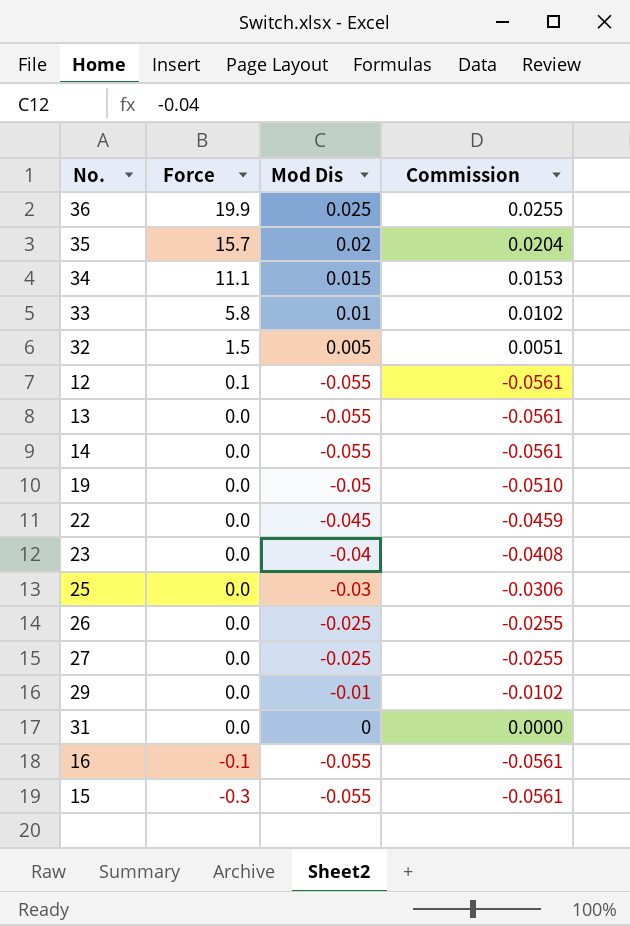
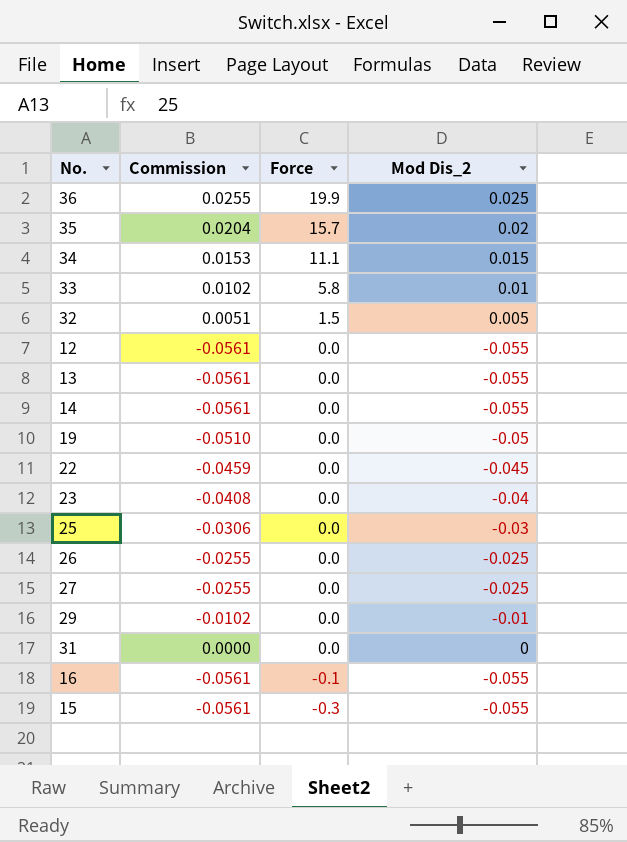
column Commission | position: 4 -> 2
column name: Mod Dis -> Mod Dis_2
12 | Force: 0.1 -> 0.0

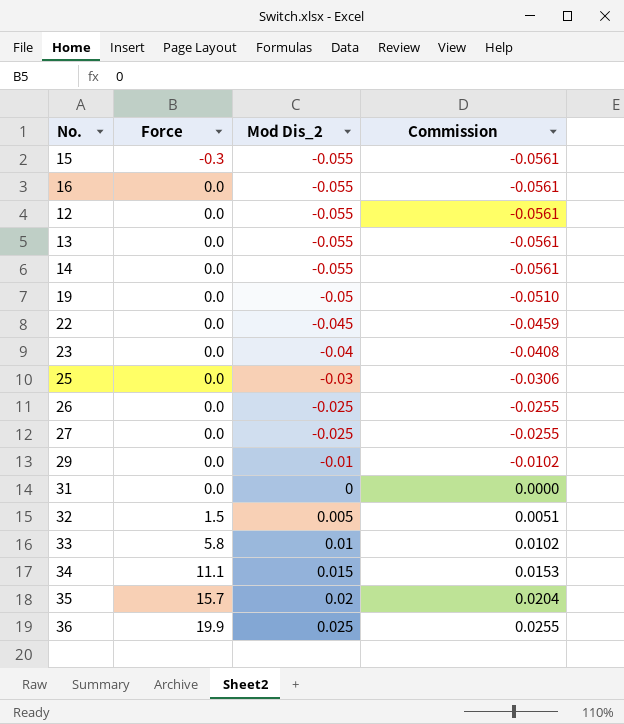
row order: Force descending -> Force ascending
column Commission | position: 2 -> 4
16 | Force: -0.1 -> 0.0

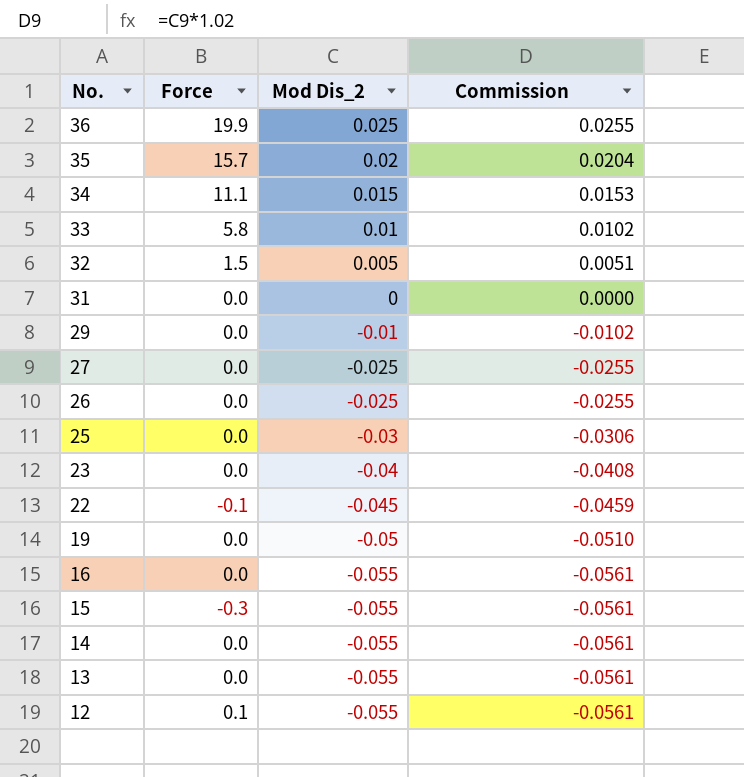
row order: Force ascending -> No. descending
22 | Force: 0.0 -> -0.1
12 | Force: 0.0 -> 0.1

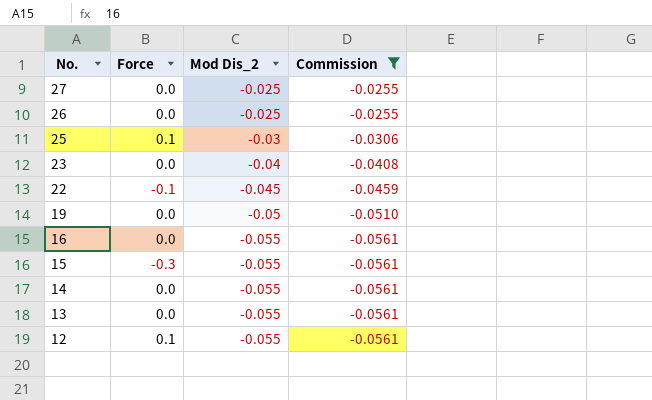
filter: none -> Commission <= -0.0255
25 | Force: 0.0 -> 0.1

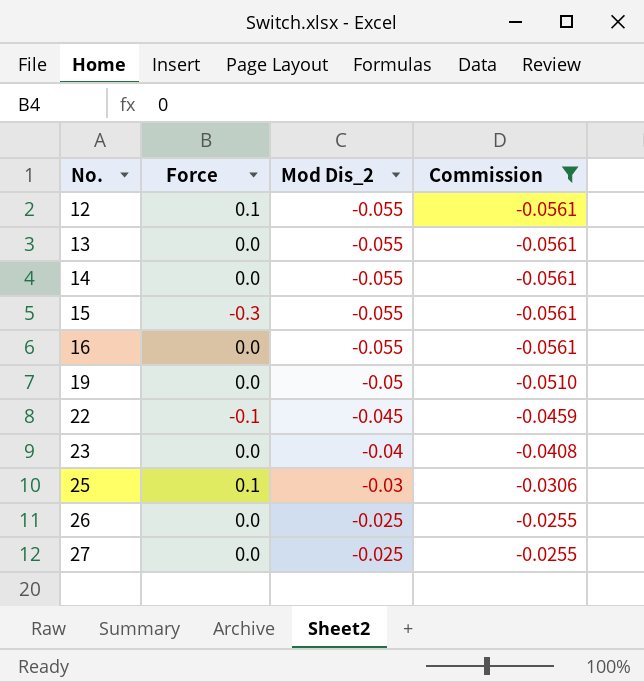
row order: No. descending -> No. ascending

